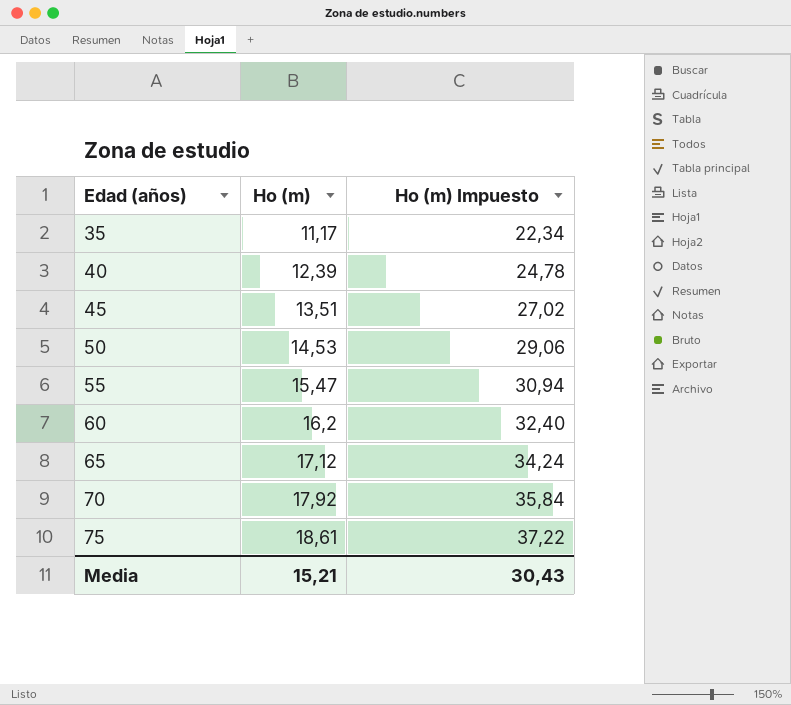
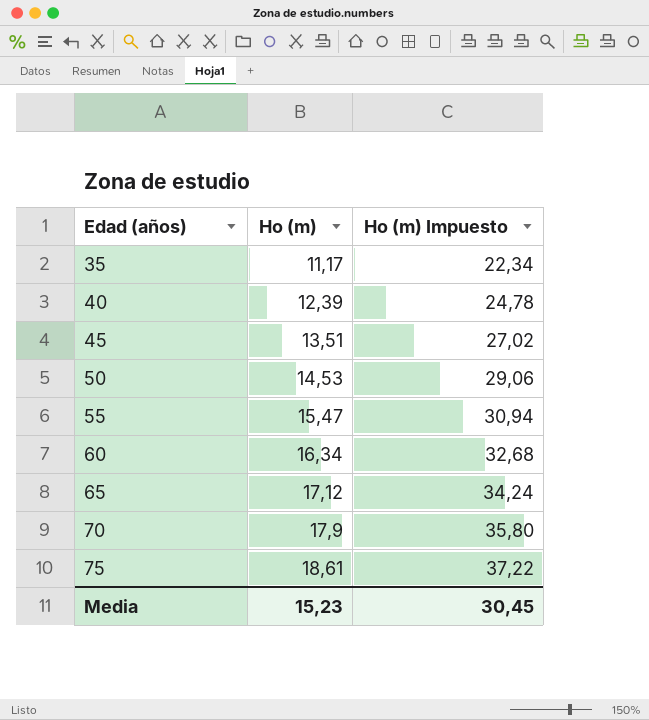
60 | Ho (m): 16,2 -> 16,34
60 | Ho (m) Impuesto: 32,40 -> 32,68
70 | Ho (m): 17,92 -> 17,9
70 | Ho (m) Impuesto: 35,84 -> 35,80
Media | Ho (m): 15,21 -> 15,23
Media | Ho (m) Impuesto: 30,43 -> 30,45

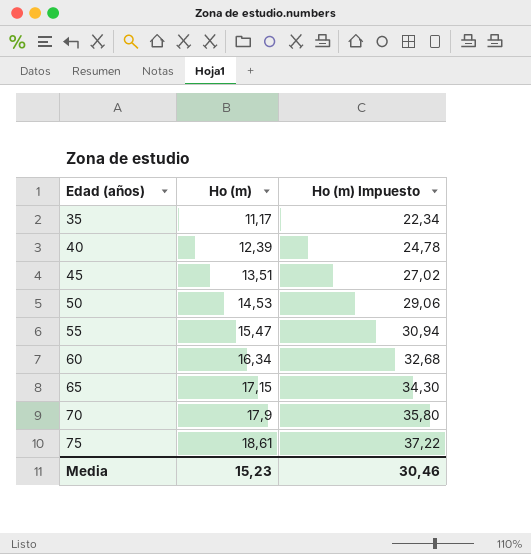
65 | Ho (m): 17,12 -> 17,15
65 | Ho (m) Impuesto: 34,24 -> 34,30
Media | Ho (m) Impuesto: 30,45 -> 30,46

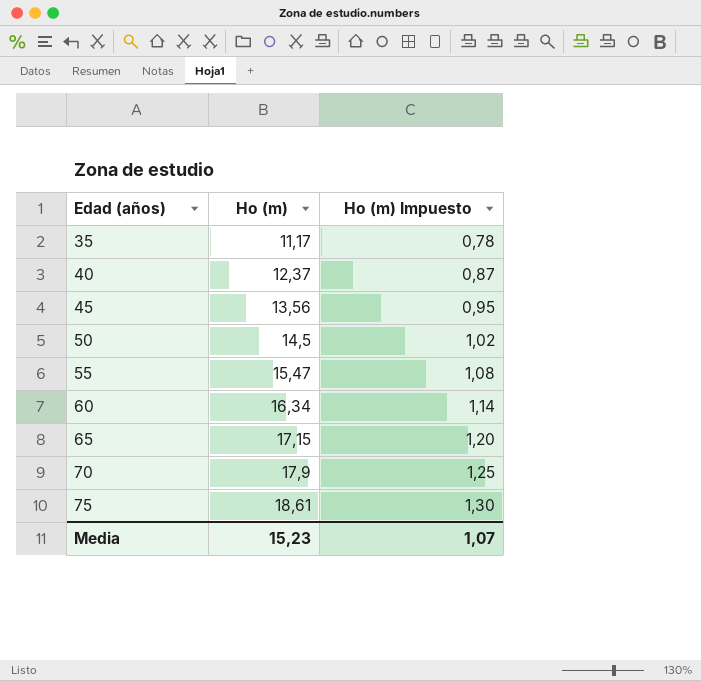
column Ho (m) Impuesto | formula: [Ho (m)] * 2 -> [Ho (m)] * 0,07
40 | Ho (m): 12,39 -> 12,37
45 | Ho (m): 13,51 -> 13,56
50 | Ho (m): 14,53 -> 14,5
Media | Ho (m) Impuesto: 30,46 -> 1,07

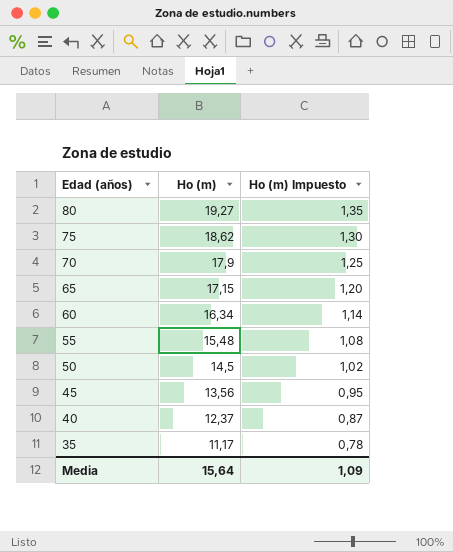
row order: Edad (años) ascending -> Edad (años) descending
row 80: none -> 19,27 | 1,35
75 | Ho (m): 18,61 -> 18,62
55 | Ho (m): 15,47 -> 15,48
Media | Ho (m): 15,23 -> 15,64
Media | Ho (m) Impuesto: 1,07 -> 1,09

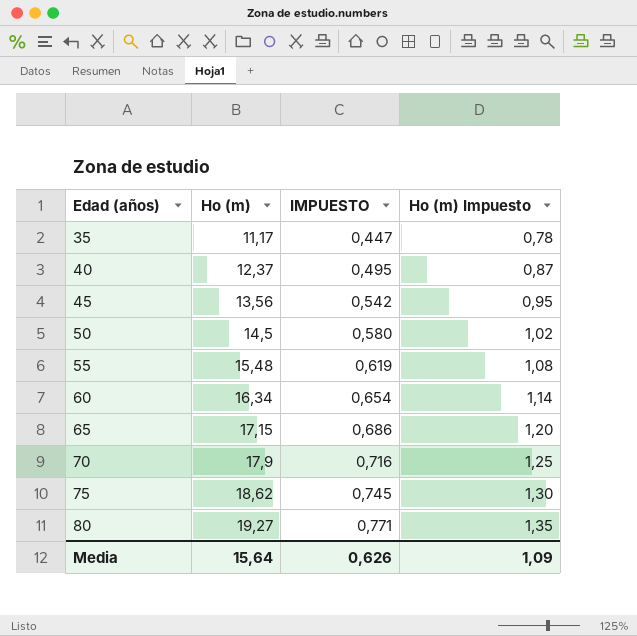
row order: Edad (años) descending -> Edad (años) ascending
column IMPUESTO | formula: none -> [Ho (m)] * 0,04

